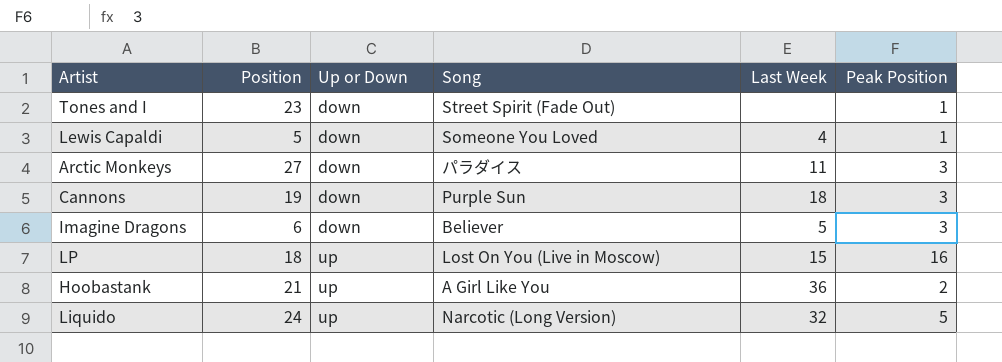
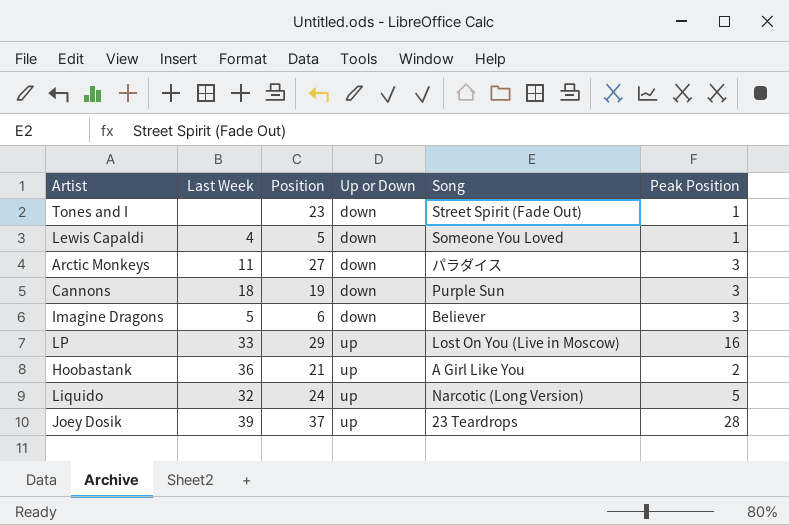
column Last Week | position: 5 -> 2
LP | Last Week: 15 -> 33
LP | Position: 18 -> 29
row Joey Dosik: none -> 39 | 37 | up | 23 Teardrops | 28

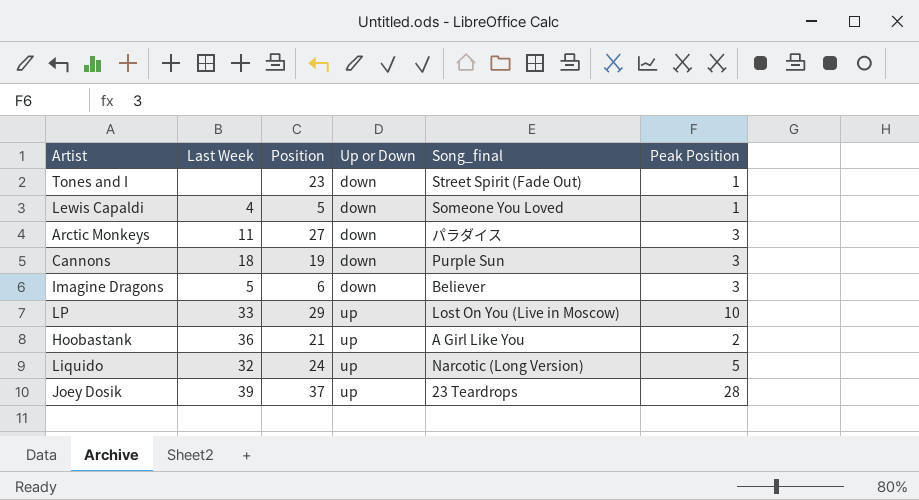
column name: Song -> Song_final
LP | Peak Position: 16 -> 10

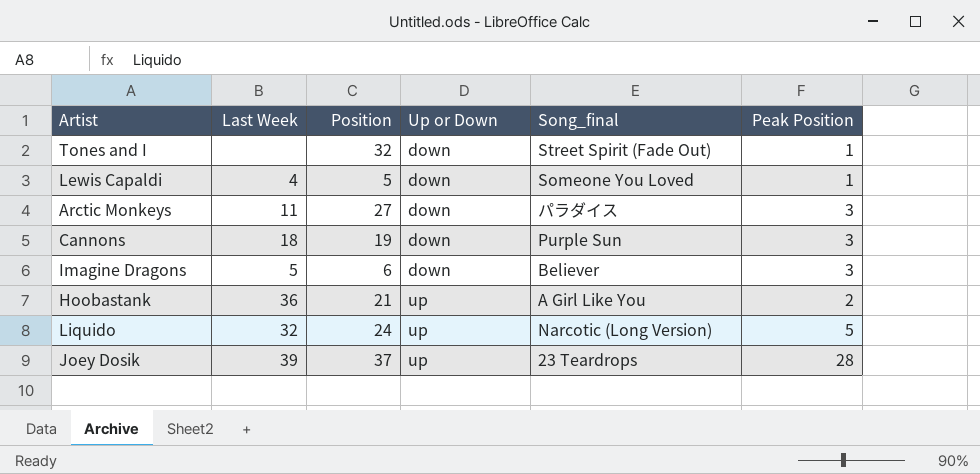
row LP: 33 | 29 | up | Lost On You (Live in Moscow) | 10 -> none
Tones and I | Position: 23 -> 32

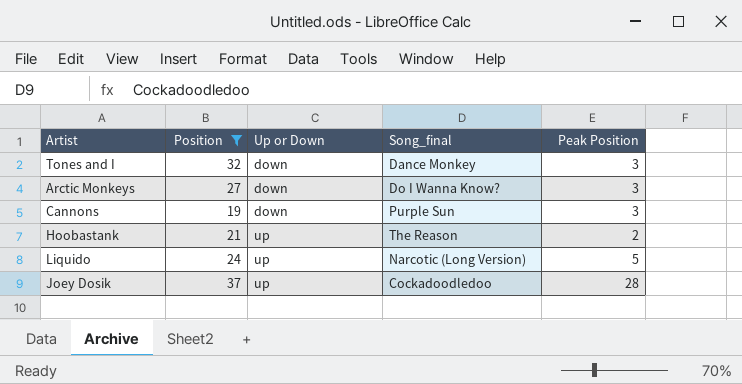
filter: none -> Position >= 19
column Last Week | position: 2 -> none
Tones and I | Song_final: Street Spirit (Fade Out) -> Dance Monkey
Tones and I | Peak Position: 1 -> 3
Arctic Monkeys | Song_final: パラダイス -> Do I Wanna Know?
Hoobastank | Song_final: A Girl Like You -> The Reason
Joey Dosik | Song_final: 23 Teardrops -> Cockadoodledoo

